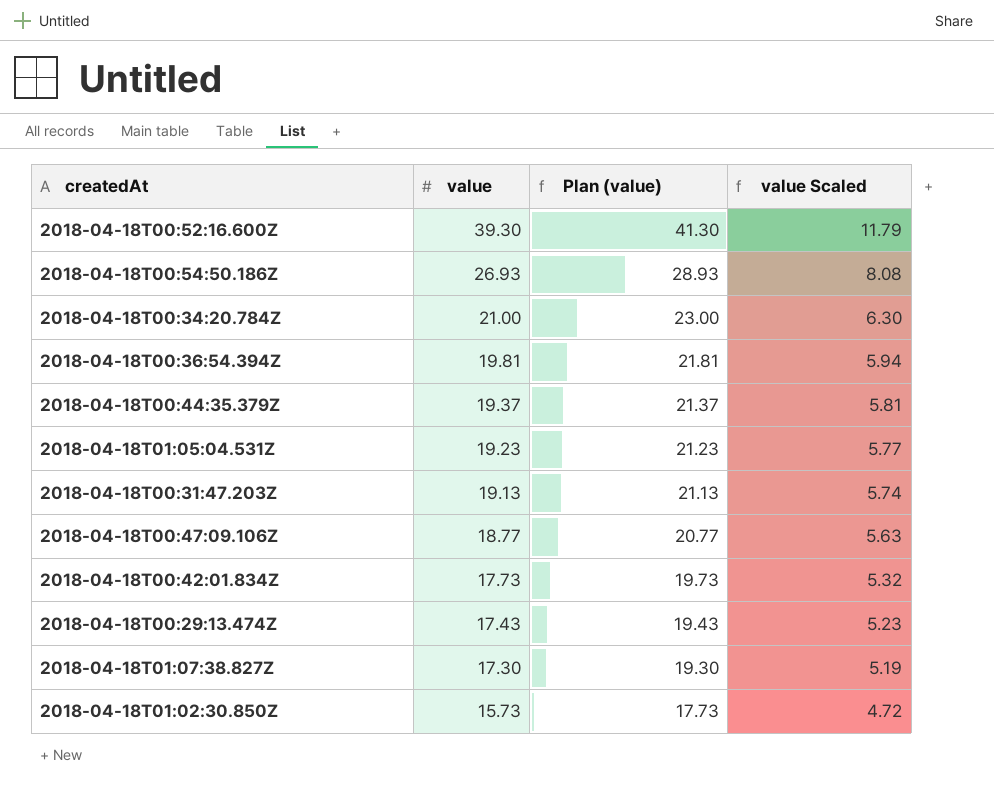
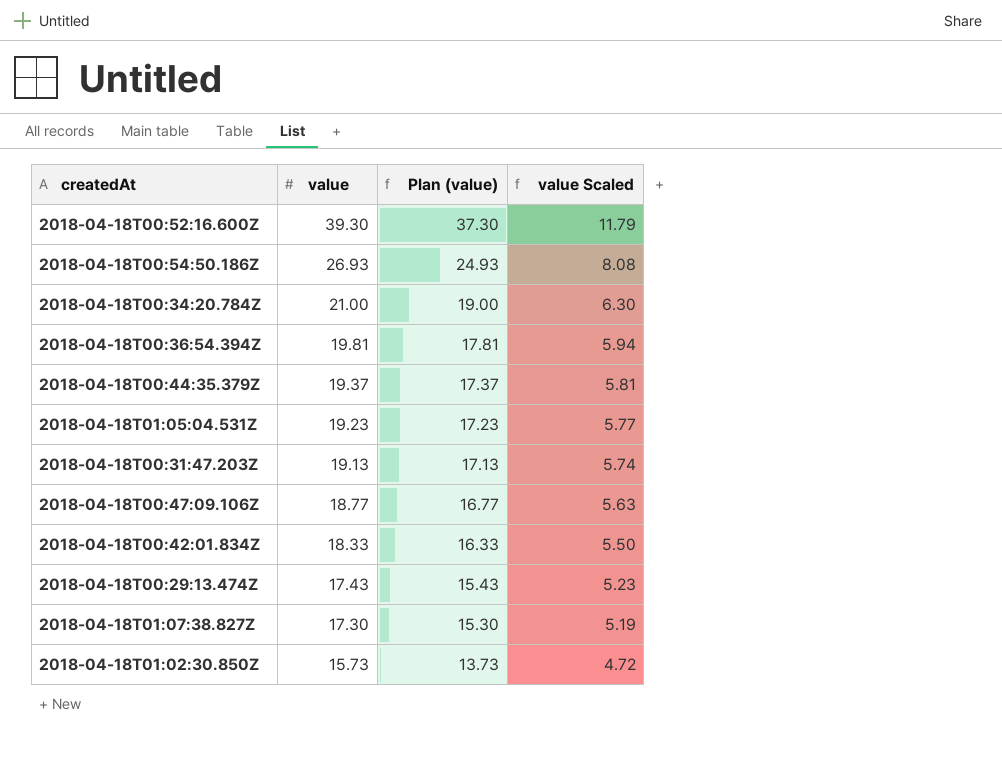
column Plan (value) | formula: [value] + 2 -> [value] - 2
2018-04-18T00:42:01.834Z | value: 17.73 -> 18.33
2018-04-18T00:42:01.834Z | value Scaled: 5.32 -> 5.50

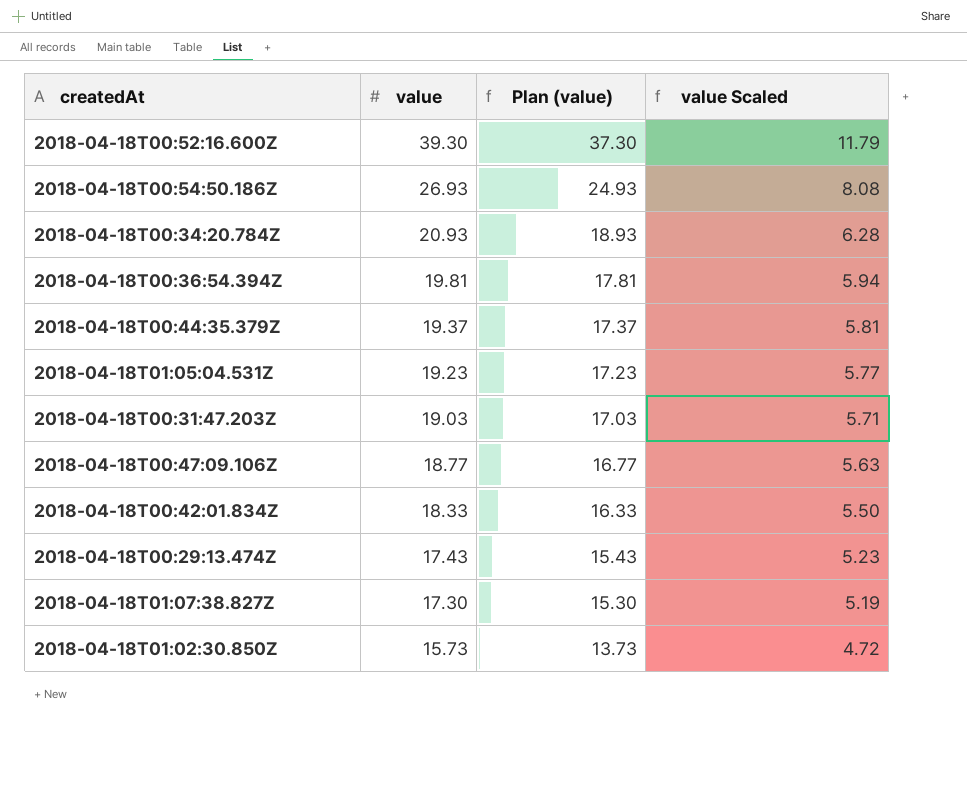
2018-04-18T00:34:20.784Z | value: 21.00 -> 20.93
2018-04-18T00:34:20.784Z | Plan (value): 19.00 -> 18.93
2018-04-18T00:34:20.784Z | value Scaled: 6.30 -> 6.28
2018-04-18T00:31:47.203Z | value: 19.13 -> 19.03
2018-04-18T00:31:47.203Z | Plan (value): 17.13 -> 17.03
2018-04-18T00:31:47.203Z | value Scaled: 5.74 -> 5.71

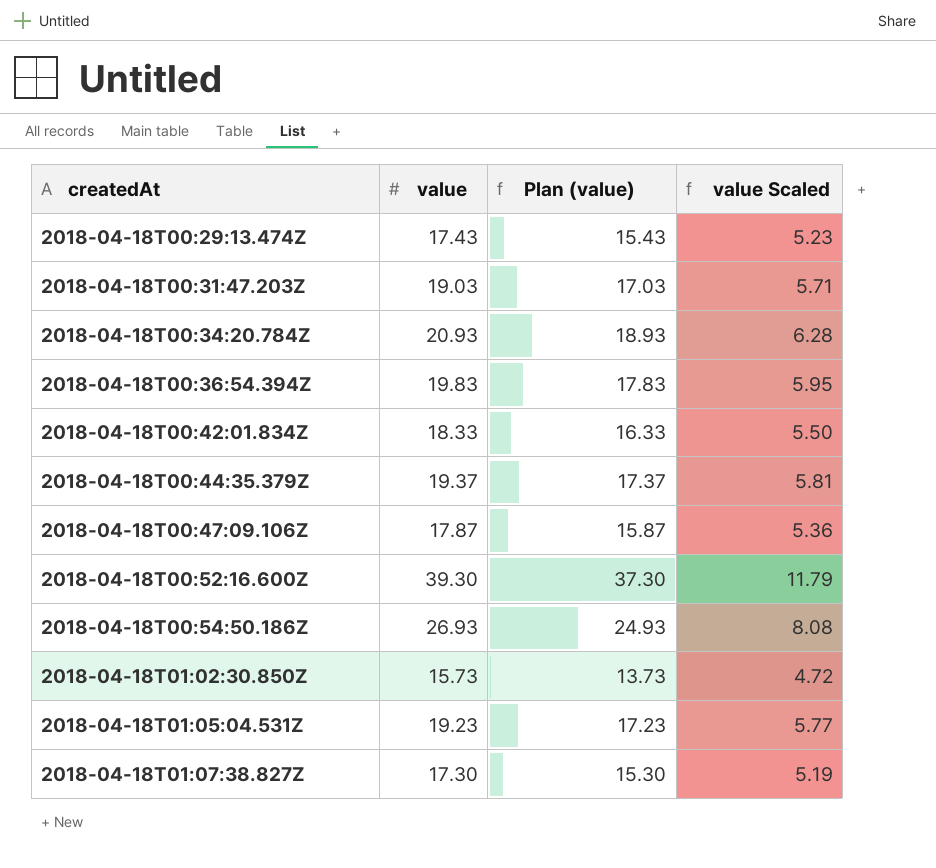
row order: value descending -> createdAt ascending
2018-04-18T00:36:54.394Z | value: 19.81 -> 19.83
2018-04-18T00:36:54.394Z | Plan (value): 17.81 -> 17.83
2018-04-18T00:36:54.394Z | value Scaled: 5.94 -> 5.95
2018-04-18T00:47:09.106Z | value: 18.77 -> 17.87
2018-04-18T00:47:09.106Z | Plan (value): 16.77 -> 15.87
2018-04-18T00:47:09.106Z | value Scaled: 5.63 -> 5.36

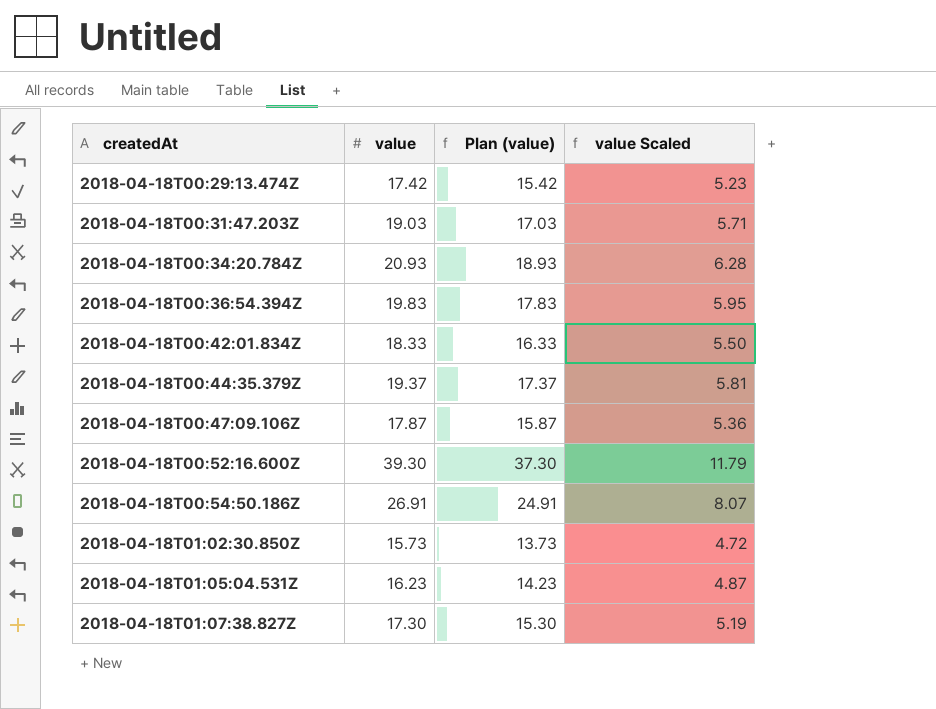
2018-04-18T00:29:13.474Z | value: 17.43 -> 17.42
2018-04-18T00:29:13.474Z | Plan (value): 15.43 -> 15.42
2018-04-18T00:54:50.186Z | value: 26.93 -> 26.91
2018-04-18T00:54:50.186Z | Plan (value): 24.93 -> 24.91
2018-04-18T00:54:50.186Z | value Scaled: 8.08 -> 8.07
2018-04-18T01:05:04.531Z | value: 19.23 -> 16.23
2018-04-18T01:05:04.531Z | Plan (value): 17.23 -> 14.23
2018-04-18T01:05:04.531Z | value Scaled: 5.77 -> 4.87

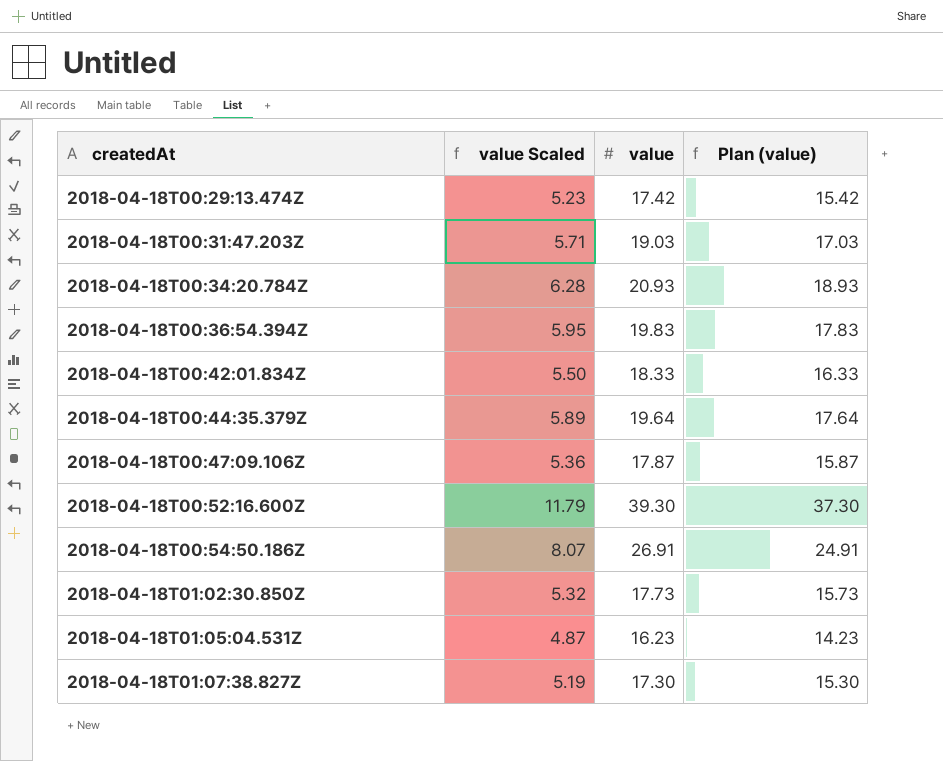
column value Scaled | position: 4 -> 2
2018-04-18T00:44:35.379Z | value Scaled: 5.81 -> 5.89
2018-04-18T00:44:35.379Z | value: 19.37 -> 19.64
2018-04-18T00:44:35.379Z | Plan (value): 17.37 -> 17.64
2018-04-18T01:02:30.850Z | value Scaled: 4.72 -> 5.32
2018-04-18T01:02:30.850Z | value: 15.73 -> 17.73
2018-04-18T01:02:30.850Z | Plan (value): 13.73 -> 15.73

